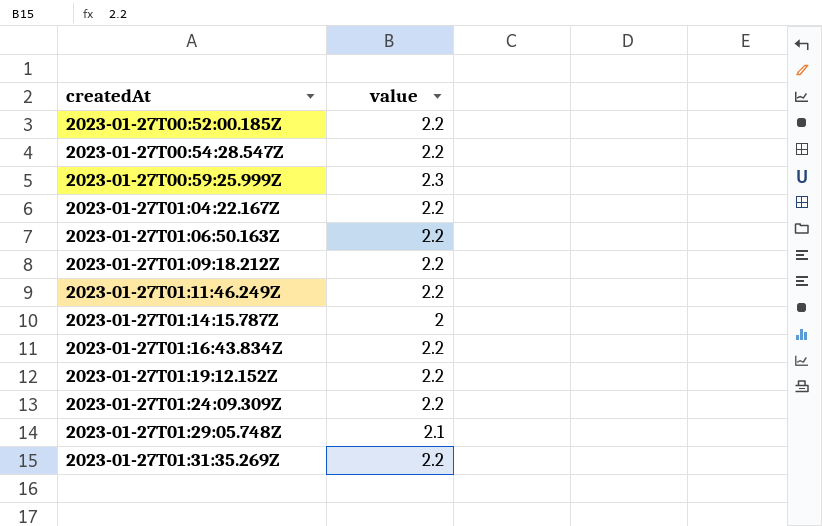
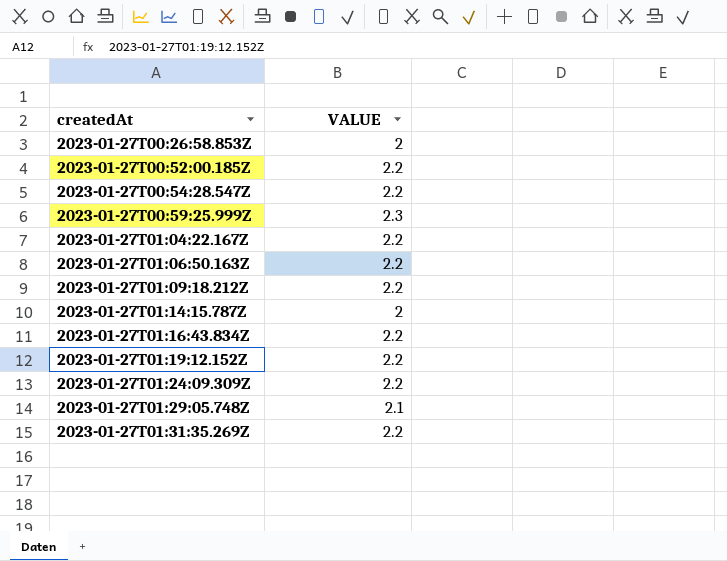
column name: value -> VALUE
row 2023-01-27T01:11:46.249Z: 2.2 -> none
row 2023-01-27T00:26:58.853Z: none -> 2

